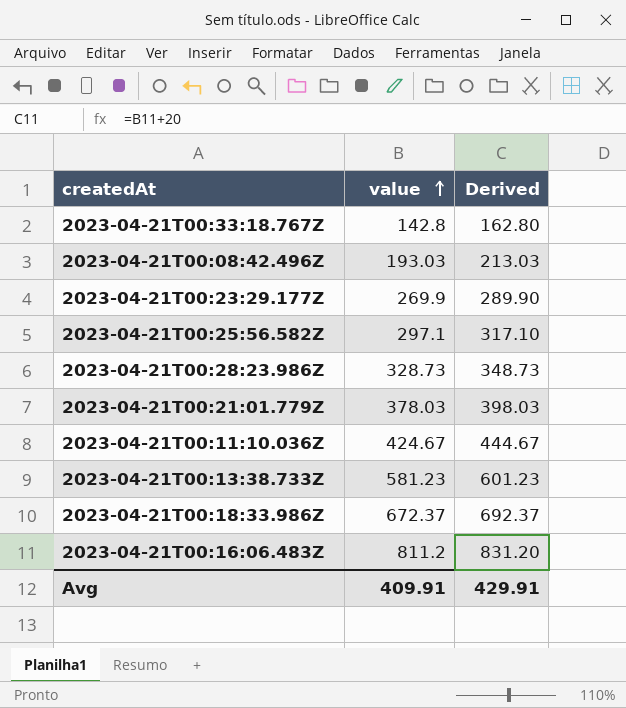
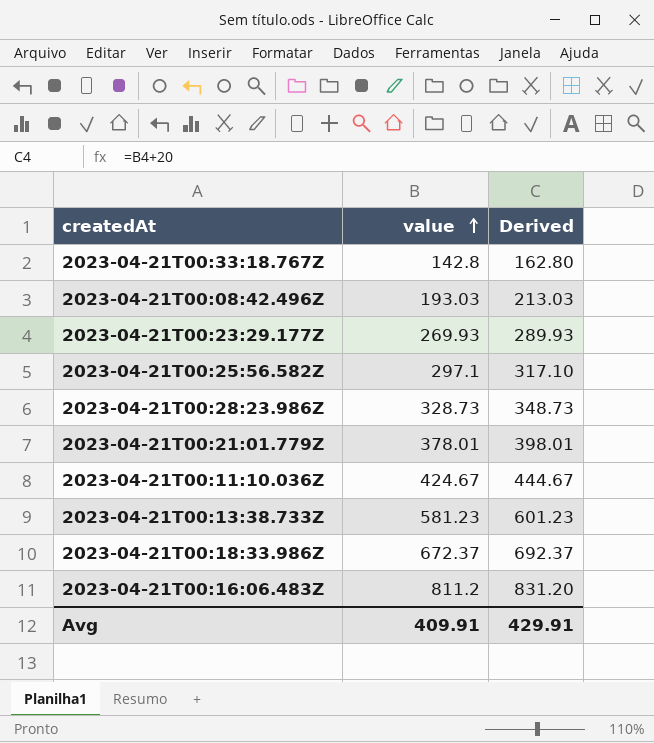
2023-04-21T00:23:29.177Z | value: 269.9 -> 269.93
2023-04-21T00:23:29.177Z | Derived: 289.90 -> 289.93
2023-04-21T00:21:01.779Z | value: 378.03 -> 378.01
2023-04-21T00:21:01.779Z | Derived: 398.03 -> 398.01

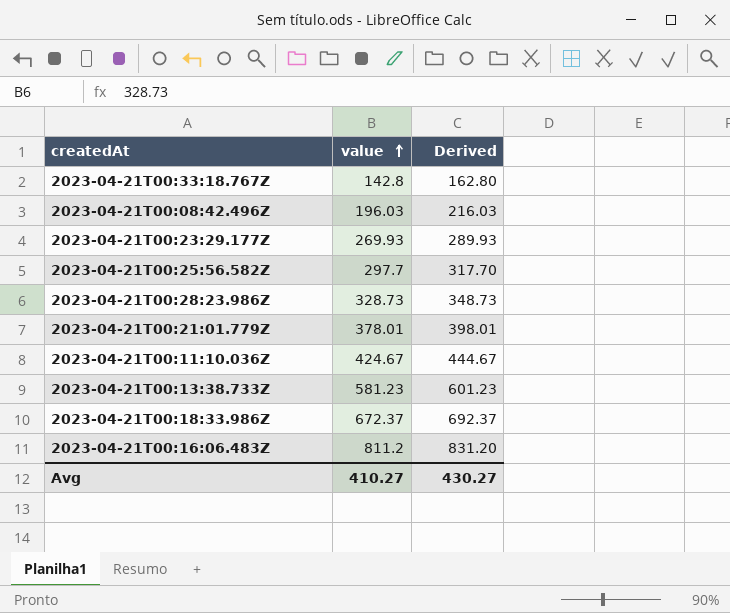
2023-04-21T00:08:42.496Z | value: 193.03 -> 196.03
2023-04-21T00:08:42.496Z | Derived: 213.03 -> 216.03
2023-04-21T00:25:56.582Z | value: 297.1 -> 297.7
2023-04-21T00:25:56.582Z | Derived: 317.10 -> 317.70
Avg | value: 409.91 -> 410.27
Avg | Derived: 429.91 -> 430.27

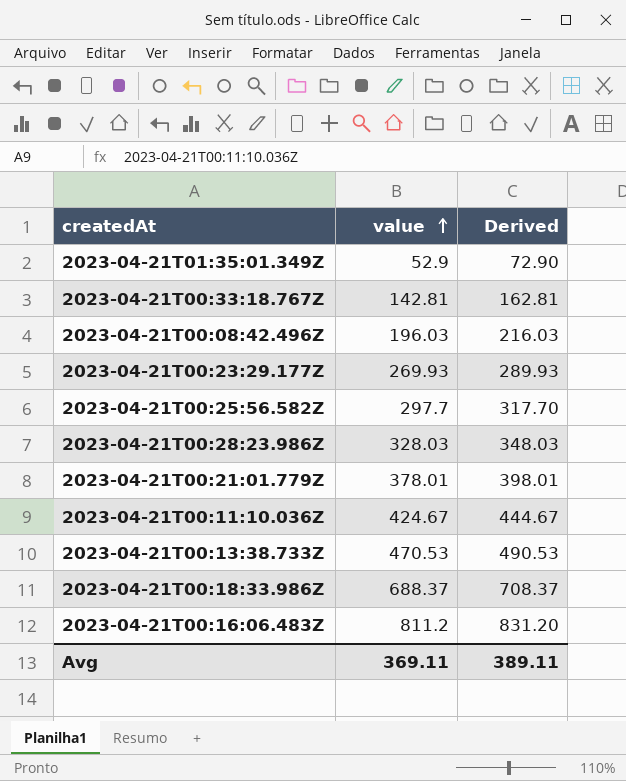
row 2023-04-21T01:35:01.349Z: none -> 52.9 | 72.90
2023-04-21T00:33:18.767Z | value: 142.8 -> 142.81
2023-04-21T00:33:18.767Z | Derived: 162.80 -> 162.81
2023-04-21T00:28:23.986Z | value: 328.73 -> 328.03
2023-04-21T00:28:23.986Z | Derived: 348.73 -> 348.03
2023-04-21T00:13:38.733Z | value: 581.23 -> 470.53
2023-04-21T00:13:38.733Z | Derived: 601.23 -> 490.53
2023-04-21T00:18:33.986Z | value: 672.37 -> 688.37
2023-04-21T00:18:33.986Z | Derived: 692.37 -> 708.37
Avg | value: 410.27 -> 369.11
Avg | Derived: 430.27 -> 389.11

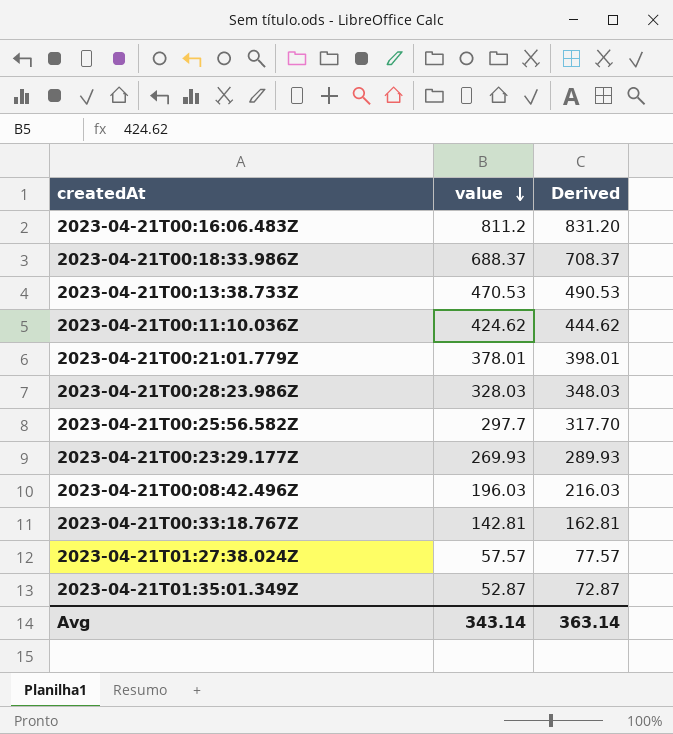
row order: value ascending -> value descending
2023-04-21T00:11:10.036Z | value: 424.67 -> 424.62
2023-04-21T00:11:10.036Z | Derived: 444.67 -> 444.62
row 2023-04-21T01:27:38.024Z: none -> 57.57 | 77.57
2023-04-21T01:35:01.349Z | value: 52.9 -> 52.87
2023-04-21T01:35:01.349Z | Derived: 72.90 -> 72.87
Avg | value: 369.11 -> 343.14
Avg | Derived: 389.11 -> 363.14

